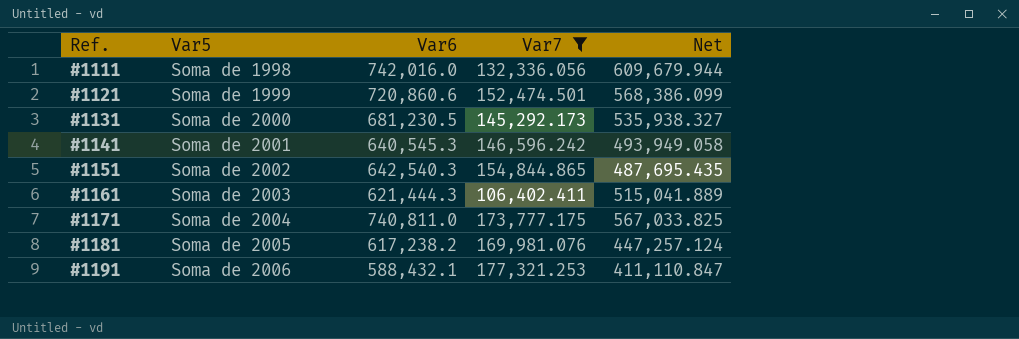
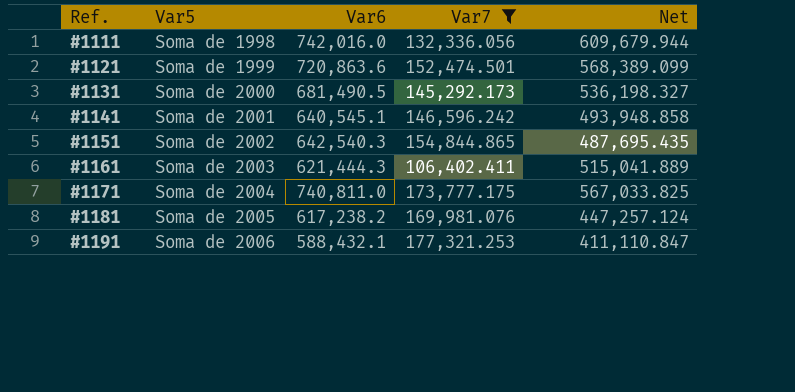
#1121 | Var6: 720,860.6 -> 720,863.6
#1121 | Net: 568,386.099 -> 568,389.099
#1131 | Var6: 681,230.5 -> 681,490.5
#1131 | Net: 535,938.327 -> 536,198.327
#1141 | Var6: 640,545.3 -> 640,545.1
#1141 | Net: 493,949.058 -> 493,948.858

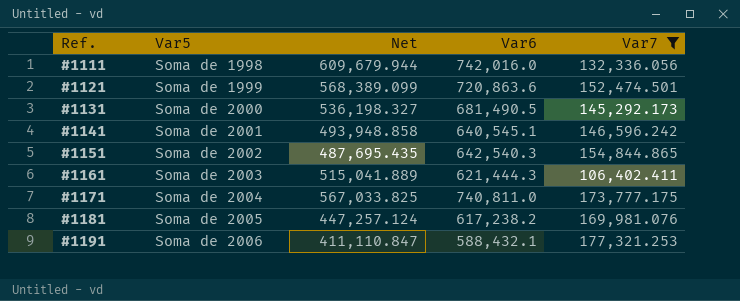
column Net | position: 5 -> 3

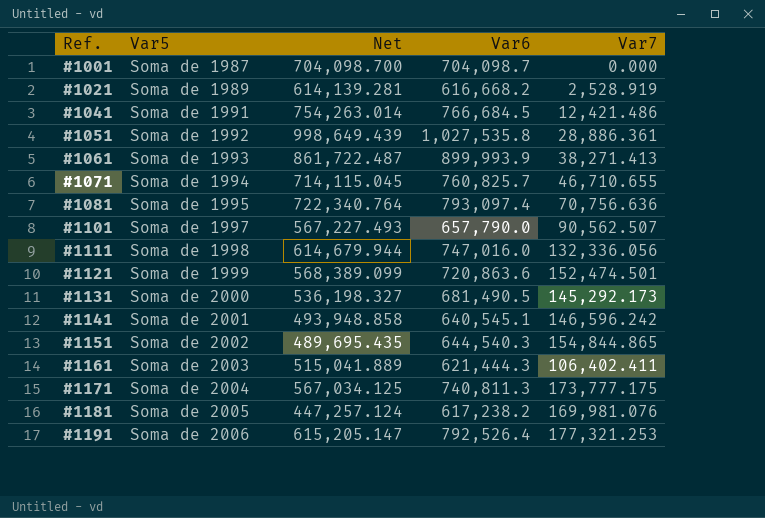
filter: Var7 >= 106,402.411 -> none
#1111 | Net: 609,679.944 -> 614,679.944
#1111 | Var6: 742,016.0 -> 747,016.0
#1151 | Net: 487,695.435 -> 489,695.435
#1151 | Var6: 642,540.3 -> 644,540.3
#1171 | Net: 567,033.825 -> 567,034.125
#1171 | Var6: 740,811.0 -> 740,811.3
#1191 | Net: 411,110.847 -> 615,205.147
#1191 | Var6: 588,432.1 -> 792,526.4

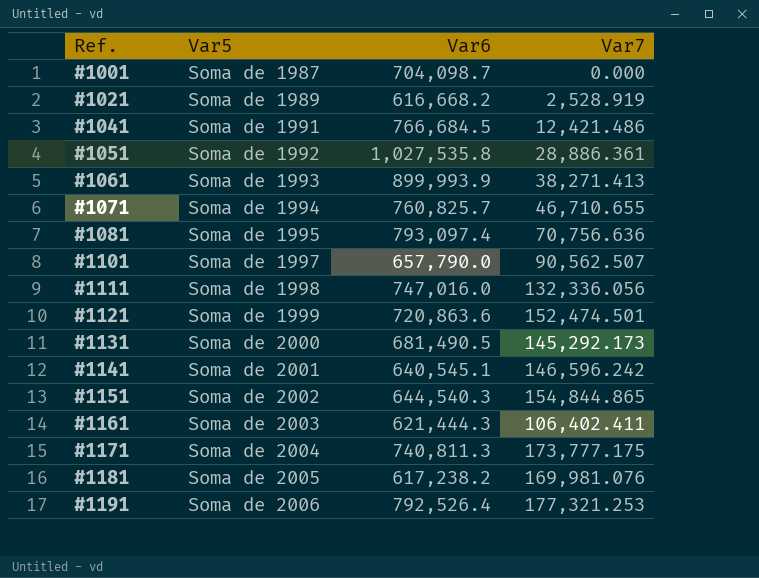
column Net | formula: [Var6] - [Var7] -> none

